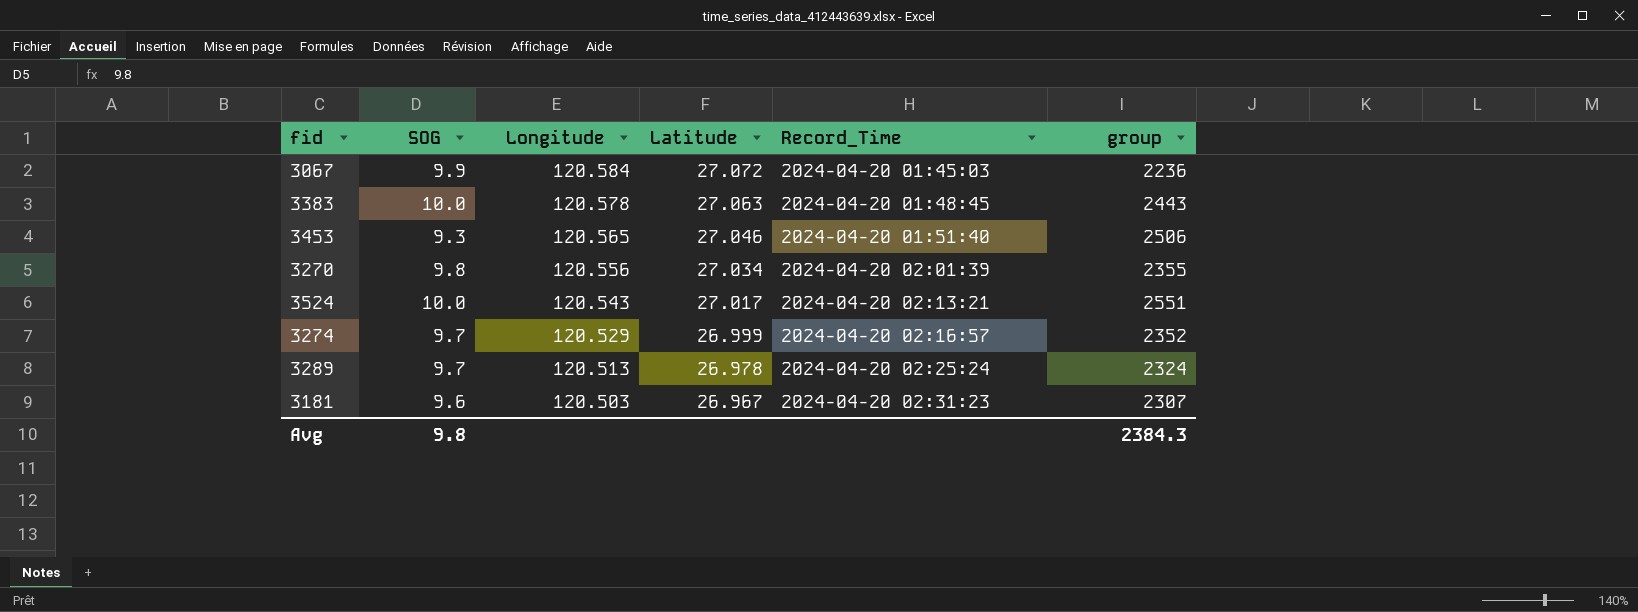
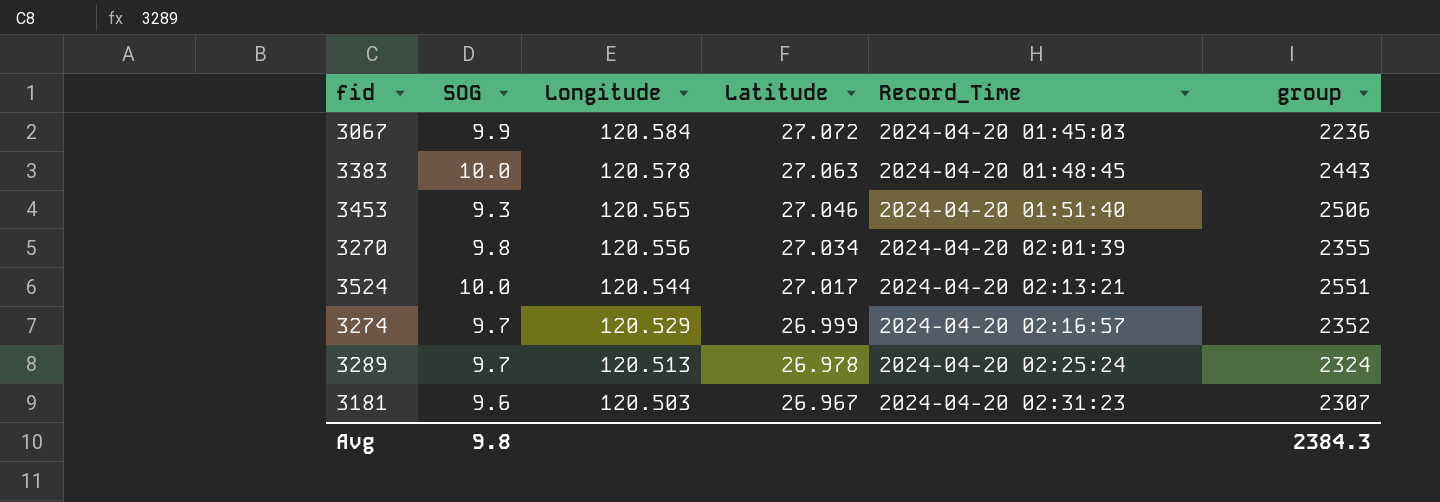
3524 | Longitude: 120.543 -> 120.544

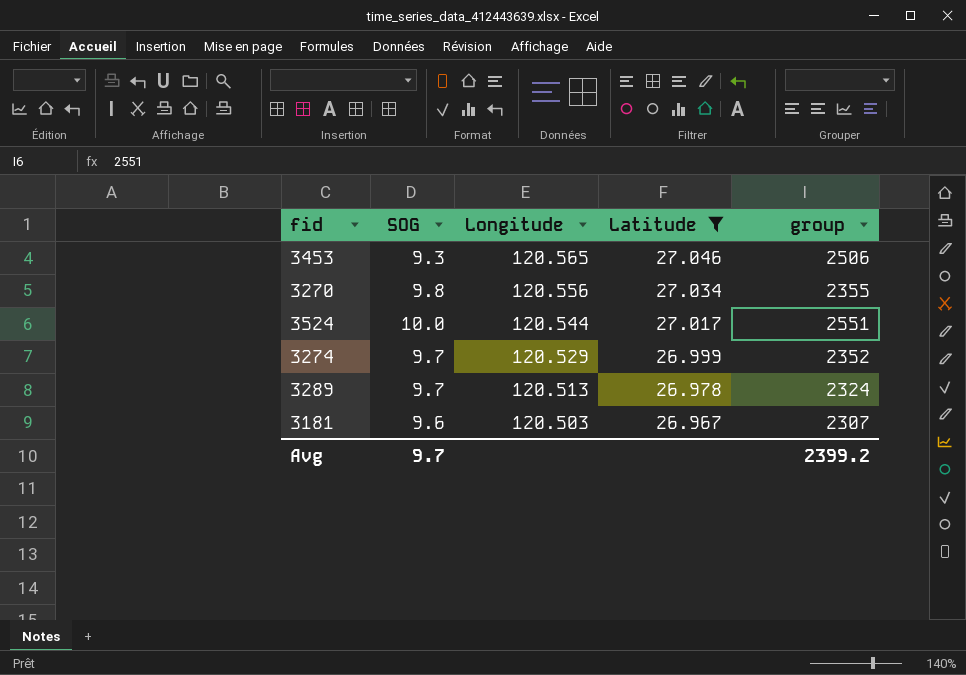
filter: none -> Latitude <= 27.046
column Record_Time | position: 5 -> none
Avg | SOG: 9.8 -> 9.7
Avg | group: 2384.3 -> 2399.2

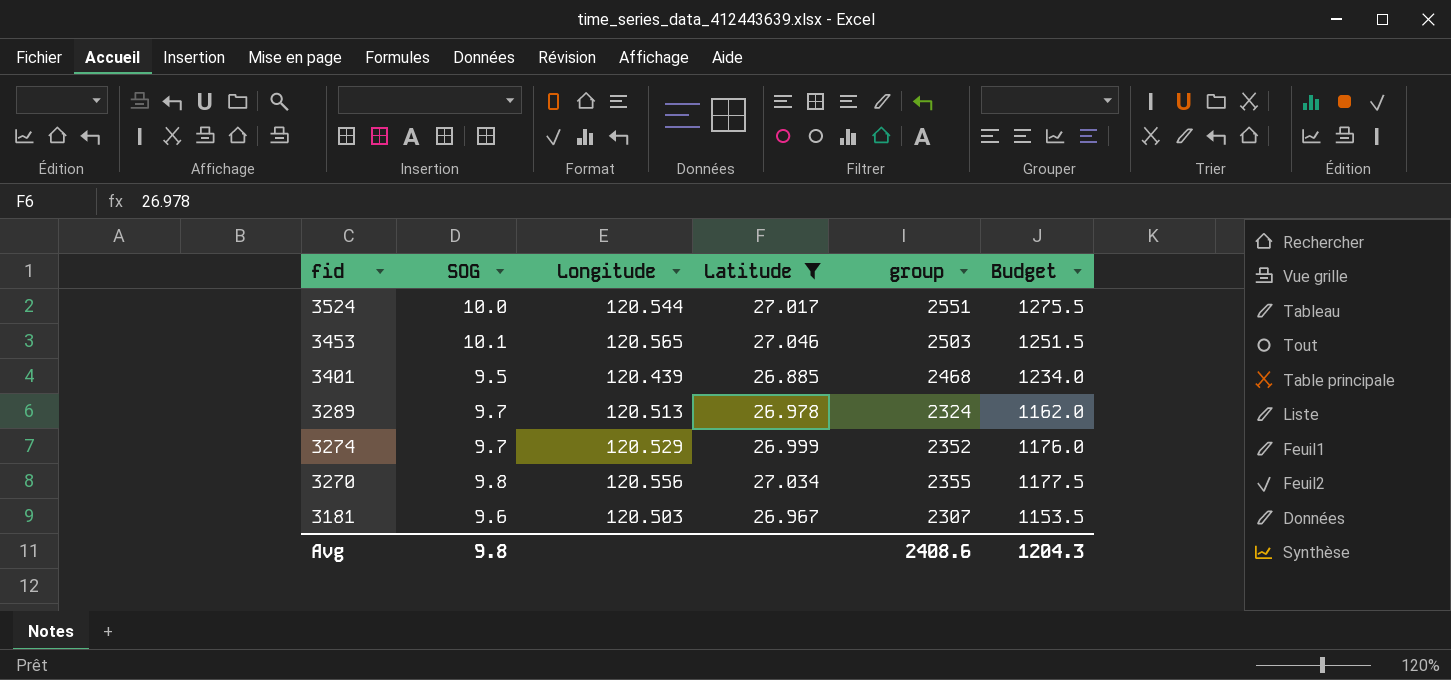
row order: Longitude descending -> fid descending
column Budget | formula: none -> [group] * 0.5
3453 | SOG: 9.3 -> 10.1
3453 | group: 2506 -> 2503
row 3401: none -> 9.5 | 120.439 | 26.885 | 2468 | 1234.0
Avg | SOG: 9.7 -> 9.8
Avg | group: 2399.2 -> 2408.6

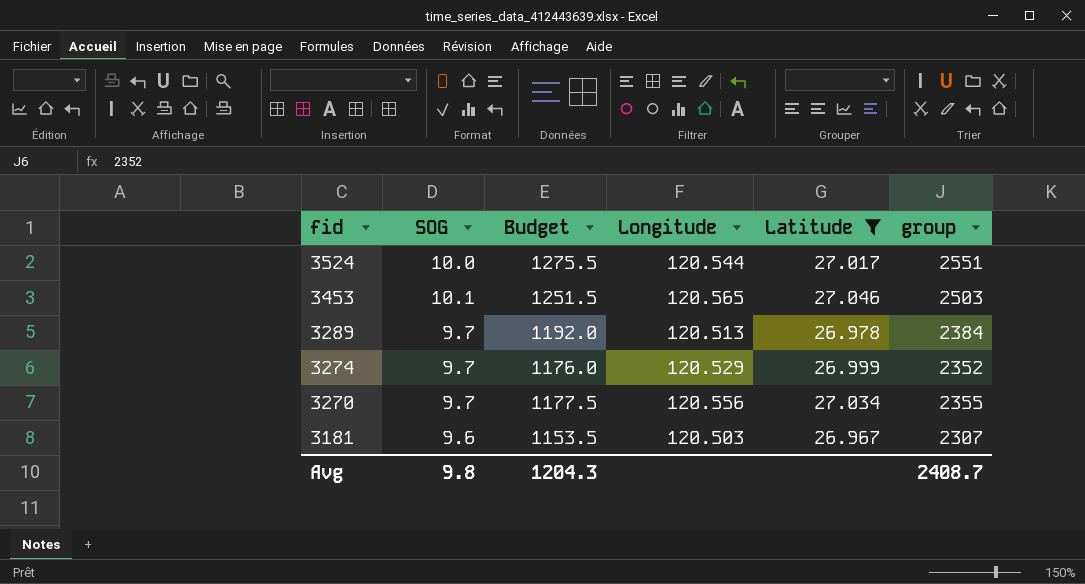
column Budget | position: 6 -> 3
row 3401: 9.5 | 120.439 | 26.885 | 2468 | 1234.0 -> none
3289 | Budget: 1162.0 -> 1192.0
3289 | group: 2324 -> 2384
3270 | SOG: 9.8 -> 9.7
Avg | group: 2408.6 -> 2408.7

